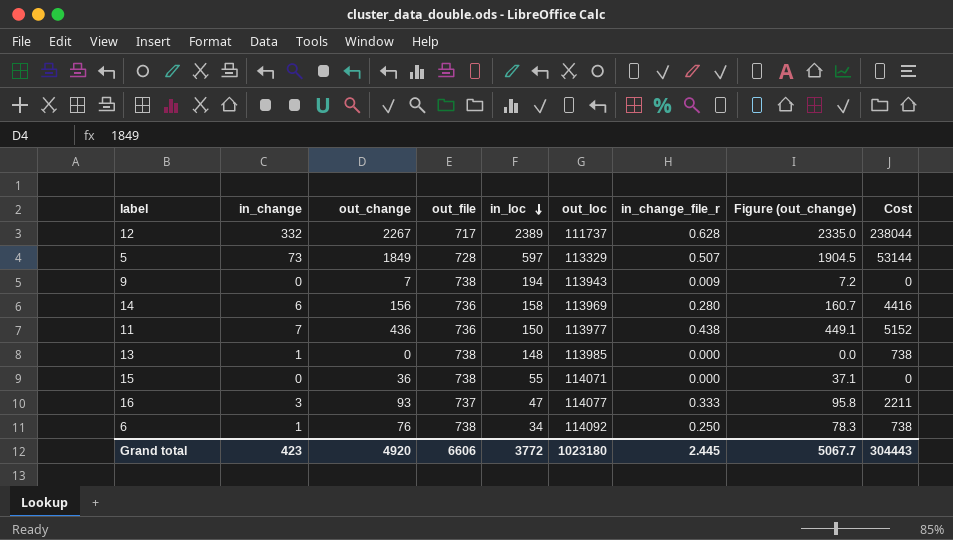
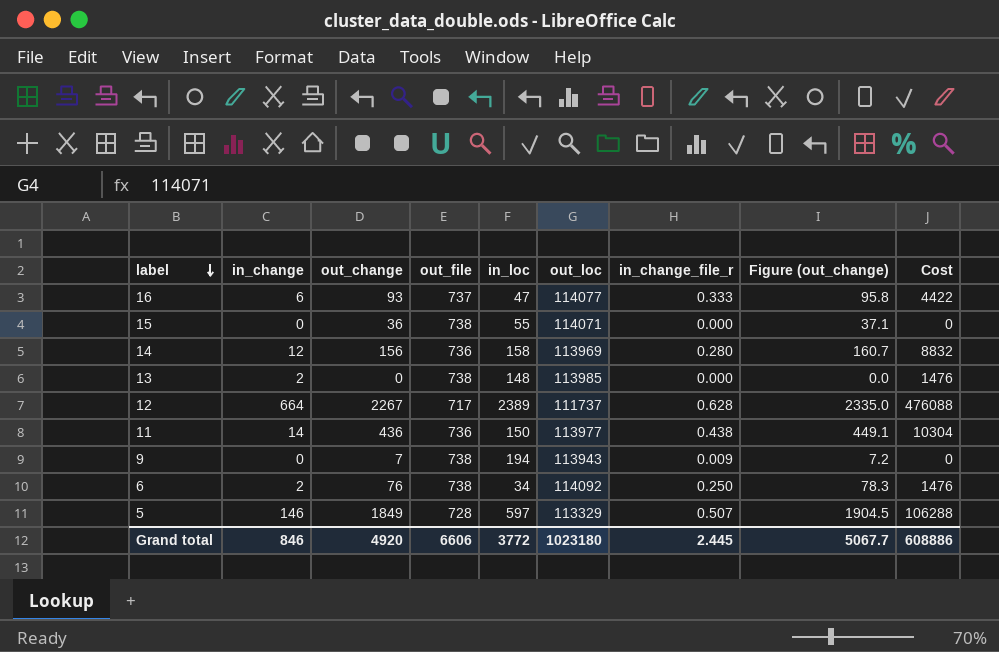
row order: in_loc descending -> label descending
16 | in_change: 3 -> 6
16 | Cost: 2211 -> 4422
14 | in_change: 6 -> 12
14 | Cost: 4416 -> 8832
13 | in_change: 1 -> 2
13 | Cost: 738 -> 1476
12 | in_change: 332 -> 664
12 | Cost: 238044 -> 476088
11 | in_change: 7 -> 14
11 | Cost: 5152 -> 10304
6 | in_change: 1 -> 2
6 | Cost: 738 -> 1476
5 | in_change: 73 -> 146
5 | Cost: 53144 -> 106288
Grand total | in_change: 423 -> 846
Grand total | Cost: 304443 -> 608886

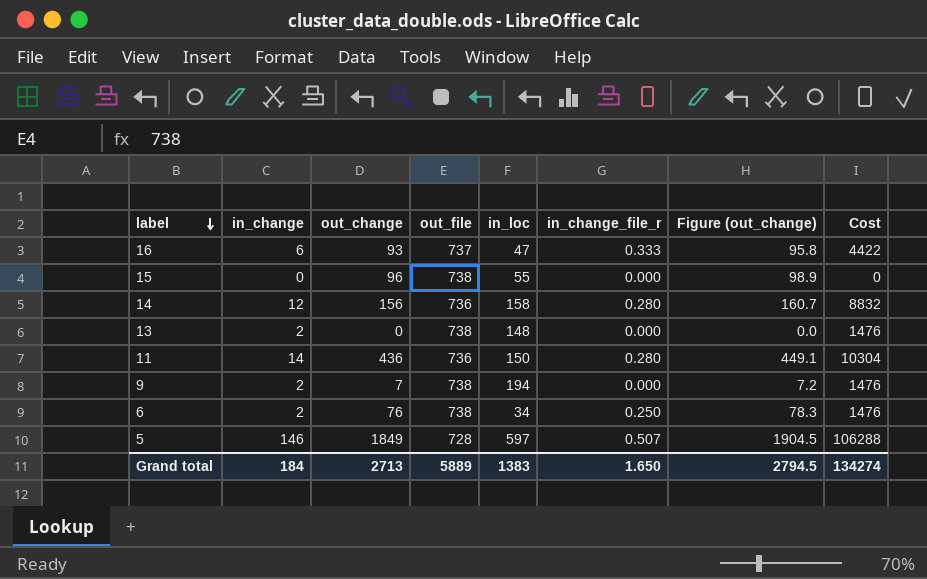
column out_loc | position: 6 -> none
row 12: 664 | 2267 | 717 | 2389 | 111737 | 0.628 | 2335.0 | 476088 -> none
15 | out_change: 36 -> 96
15 | Figure (out_change): 37.1 -> 98.9
11 | in_change_file_r: 0.438 -> 0.280
9 | in_change: 0 -> 2
9 | in_change_file_r: 0.009 -> 0.000
9 | Cost: 0 -> 1476
Grand total | in_change: 846 -> 184
Grand total | out_change: 4920 -> 2713
Grand total | out_file: 6606 -> 5889
Grand total | in_loc: 3772 -> 1383
Grand total | in_change_file_r: 2.445 -> 1.650
Grand total | Figure (out_change): 5067.7 -> 2794.5
Grand total | Cost: 608886 -> 134274

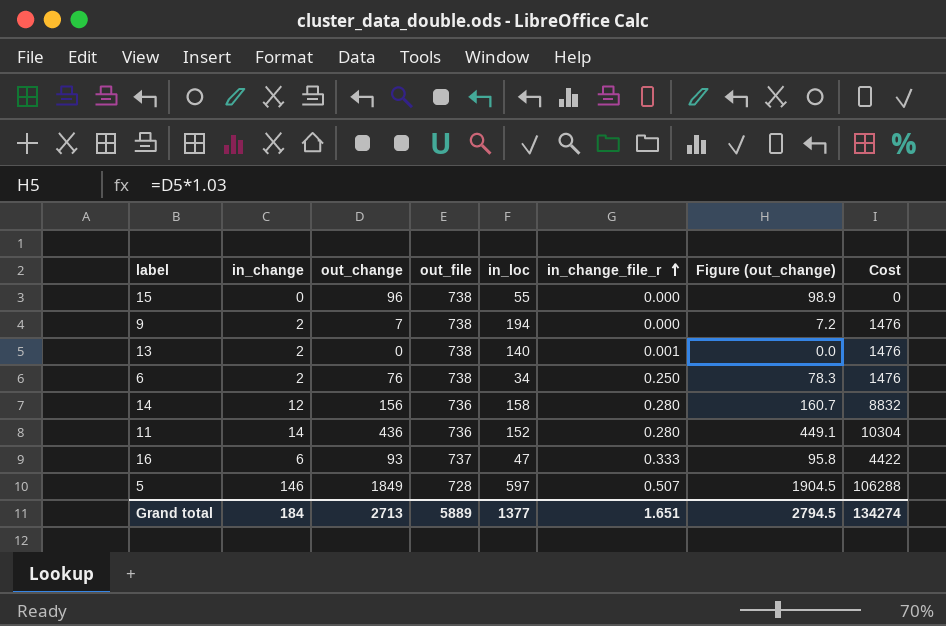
row order: label descending -> in_change_file_r ascending
13 | in_loc: 148 -> 140
13 | in_change_file_r: 0.000 -> 0.001
11 | in_loc: 150 -> 152
Grand total | in_loc: 1383 -> 1377
Grand total | in_change_file_r: 1.650 -> 1.651

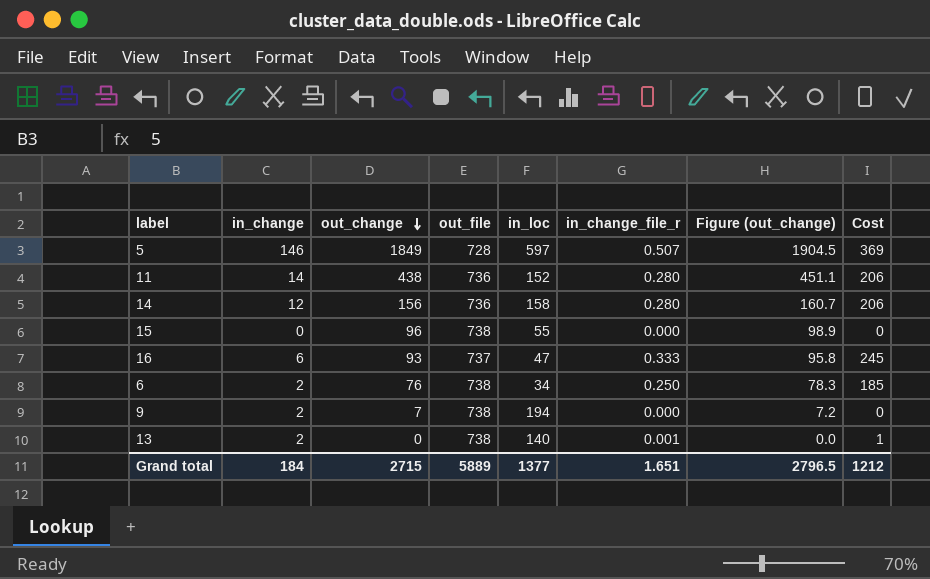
row order: in_change_file_r ascending -> out_change descending
column Cost | formula: [in_change] * [out_file] -> [out_file] * [in_change_file_r]
11 | out_change: 436 -> 438
11 | Figure (out_change): 449.1 -> 451.1
Grand total | out_change: 2713 -> 2715
Grand total | Figure (out_change): 2794.5 -> 2796.5
Grand total | Cost: 134274 -> 1212

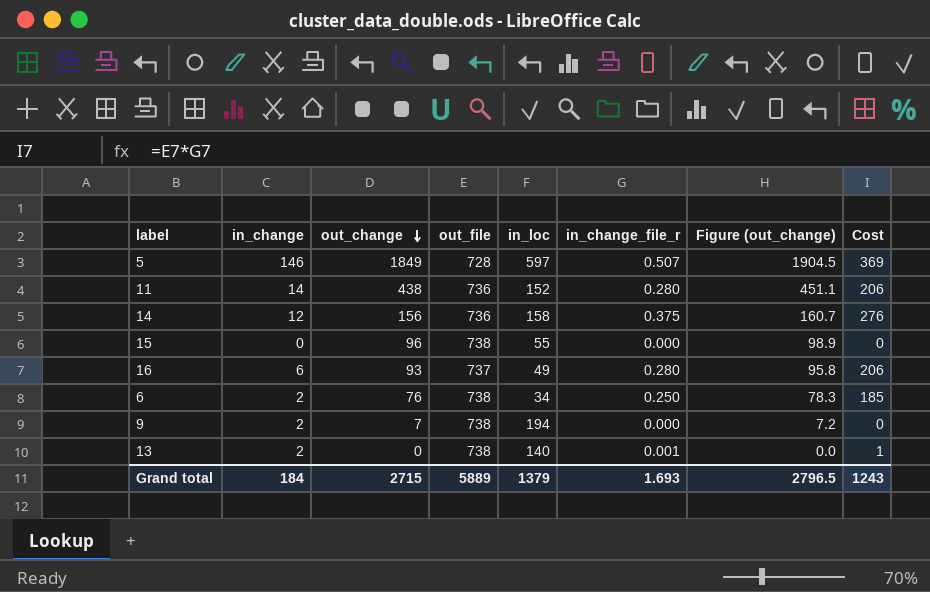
14 | in_change_file_r: 0.280 -> 0.375
14 | Cost: 206 -> 276
16 | in_loc: 47 -> 49
16 | in_change_file_r: 0.333 -> 0.280
16 | Cost: 245 -> 206
Grand total | in_loc: 1377 -> 1379
Grand total | in_change_file_r: 1.651 -> 1.693
Grand total | Cost: 1212 -> 1243

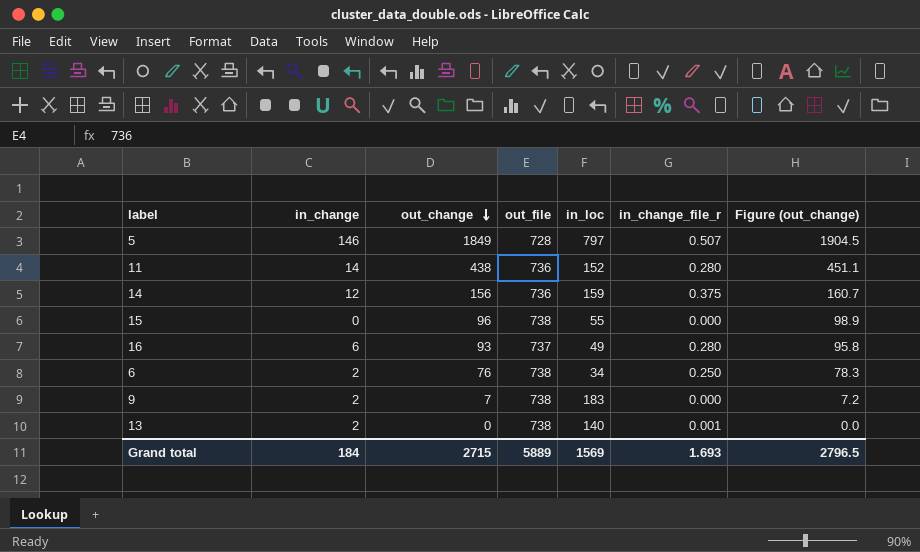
column Cost | formula: [out_file] * [in_change_file_r] -> none
5 | in_loc: 597 -> 797
14 | in_loc: 158 -> 159
9 | in_loc: 194 -> 183
Grand total | in_loc: 1379 -> 1569

